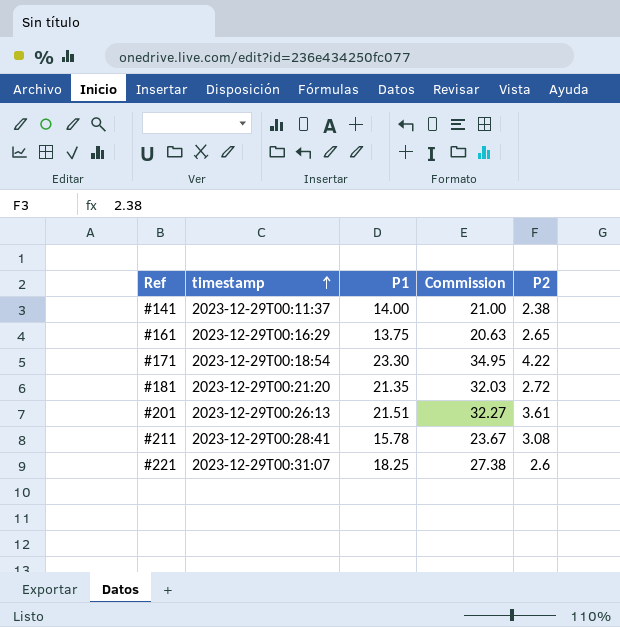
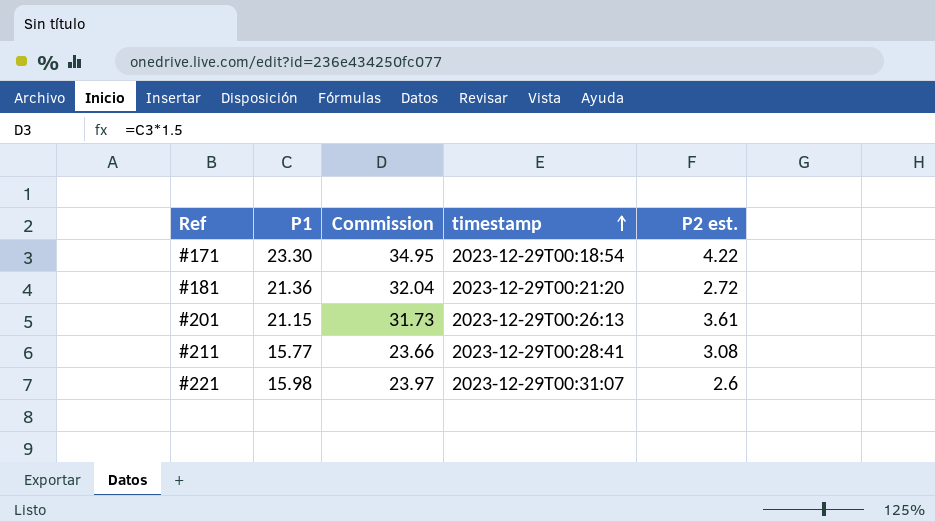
column timestamp | position: 2 -> 4
column name: P2 -> P2 est.
row #141: 2023-12-29T00:11:37 | 14.00 | 21.00 | 2.38 -> none
row #161: 2023-12-29T00:16:29 | 13.75 | 20.63 | 2.65 -> none
#181 | P1: 21.35 -> 21.36
#181 | Commission: 32.03 -> 32.04
#201 | P1: 21.51 -> 21.15
#201 | Commission: 32.27 -> 31.73
#211 | P1: 15.78 -> 15.77
#211 | Commission: 23.67 -> 23.66
#221 | P1: 18.25 -> 15.98
#221 | Commission: 27.38 -> 23.97

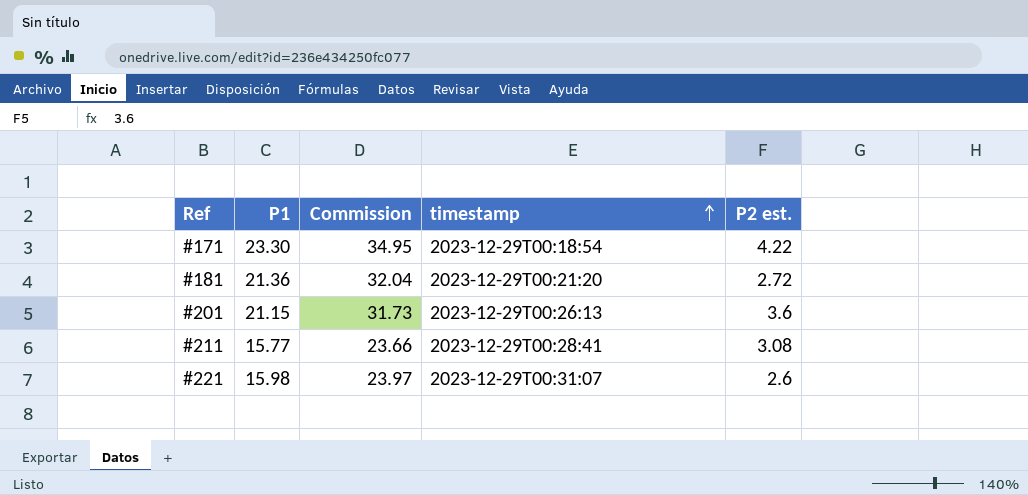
#201 | P2 est.: 3.61 -> 3.6

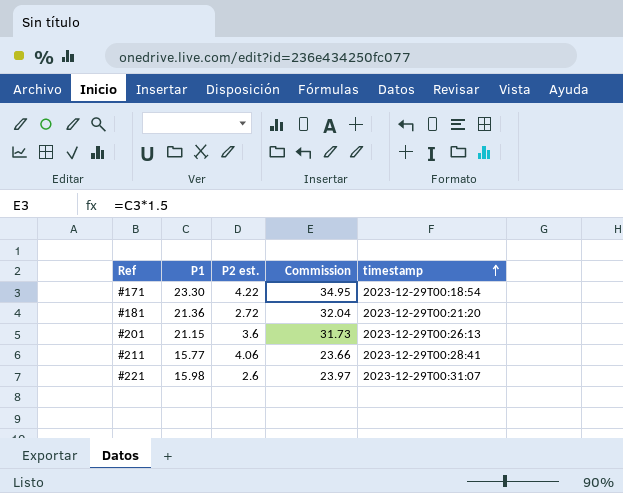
column P2 est. | position: 5 -> 3
#211 | P2 est.: 3.08 -> 4.06

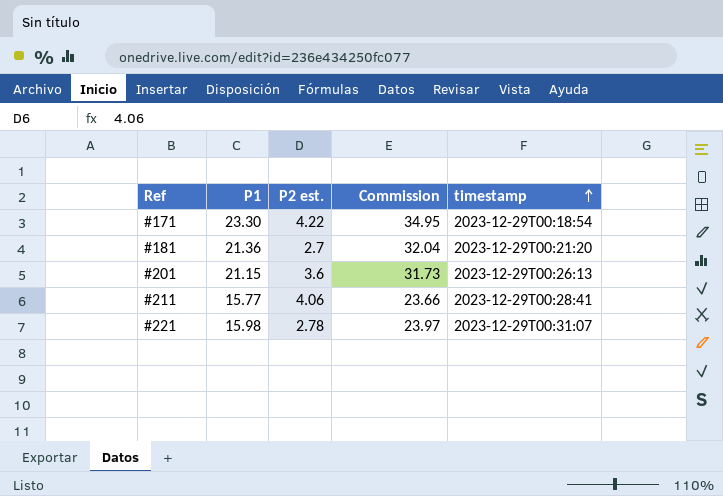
#181 | P2 est.: 2.72 -> 2.7
#221 | P2 est.: 2.6 -> 2.78

